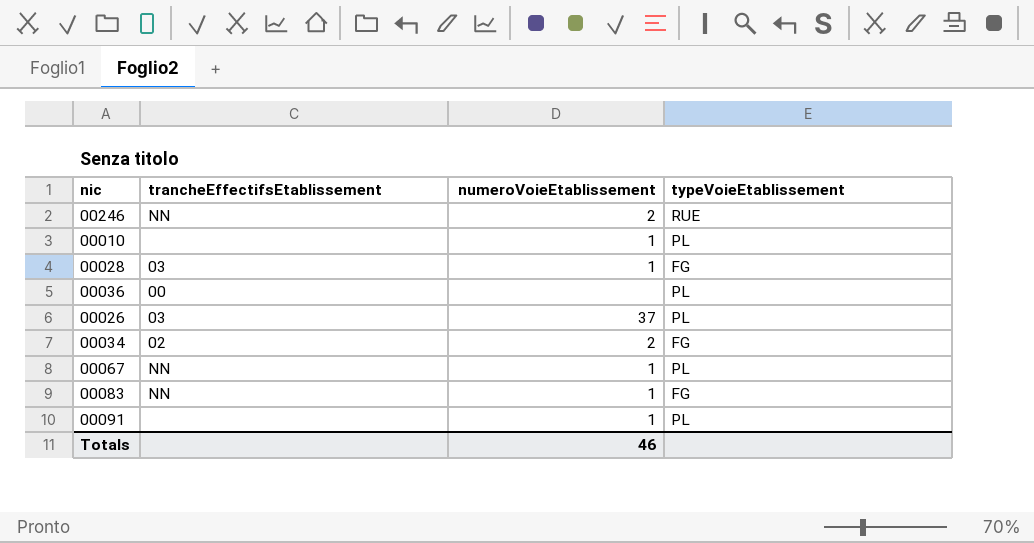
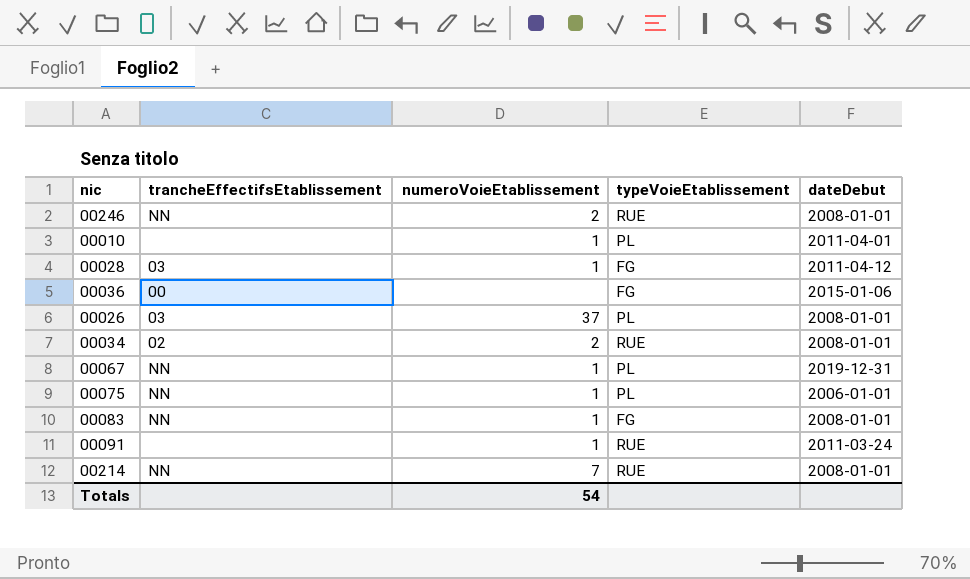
column dateDebut | position: none -> 5
00036 | typeVoieEtablissement: PL -> FG
00034 | typeVoieEtablissement: FG -> RUE
row 00075: none -> NN | 1 | PL | 2006-01-01
00091 | typeVoieEtablissement: PL -> RUE
row 00214: none -> NN | 7 | RUE | 2008-01-01
Totals | numeroVoieEtablissement: 46 -> 54

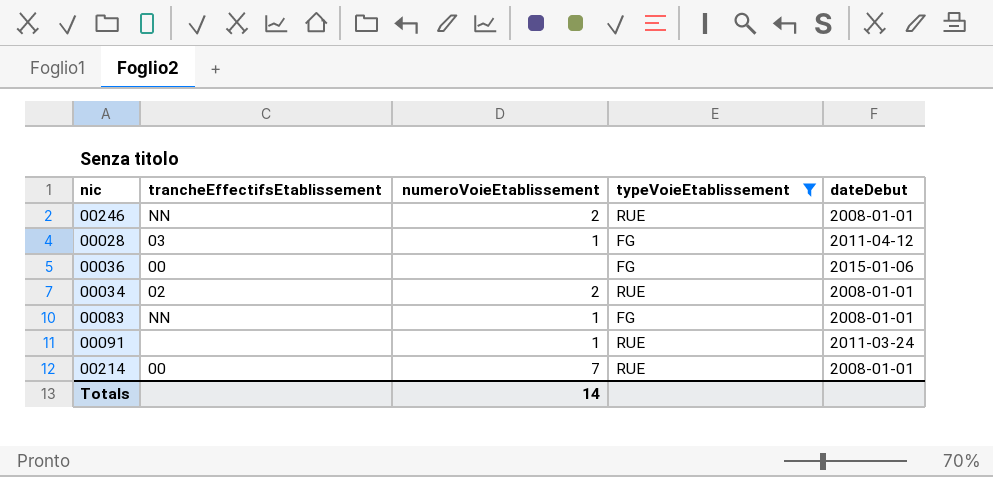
filter: none -> typeVoieEtablissement != PL
00214 | trancheEffectifsEtablissement: NN -> 00
Totals | numeroVoieEtablissement: 54 -> 14

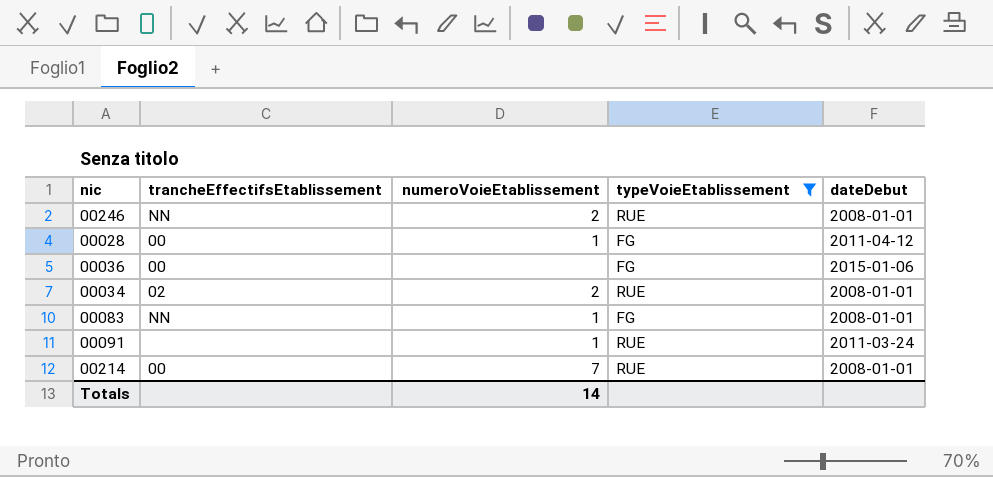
00028 | trancheEffectifsEtablissement: 03 -> 00

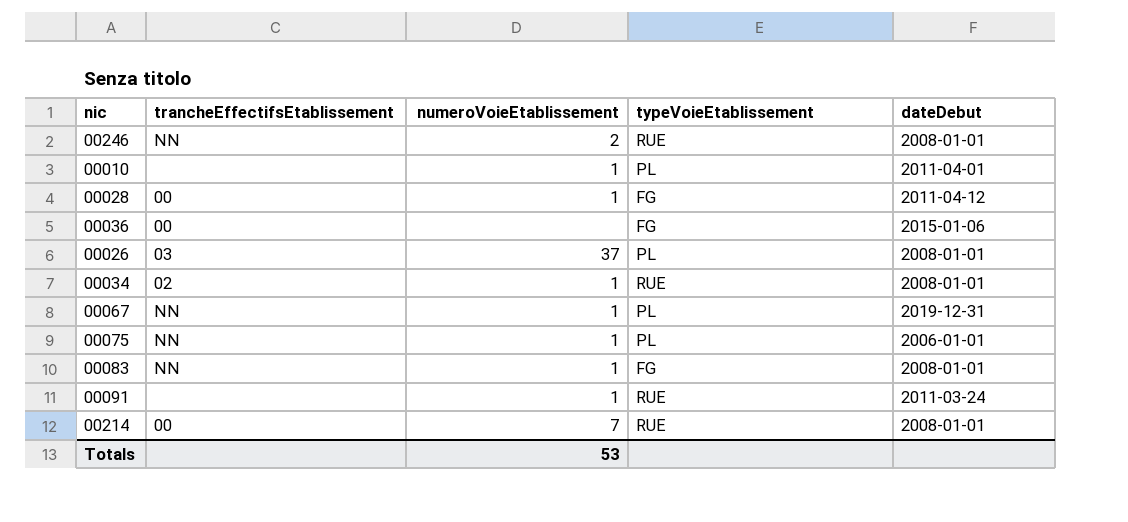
filter: typeVoieEtablissement != PL -> none
00034 | numeroVoieEtablissement: 2 -> 1
Totals | numeroVoieEtablissement: 14 -> 53

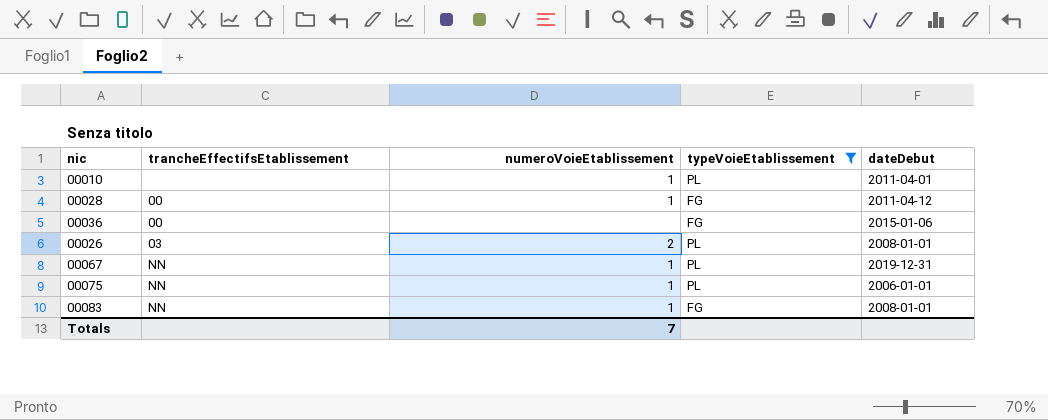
filter: none -> typeVoieEtablissement != RUE
00026 | numeroVoieEtablissement: 37 -> 2
Totals | numeroVoieEtablissement: 53 -> 7

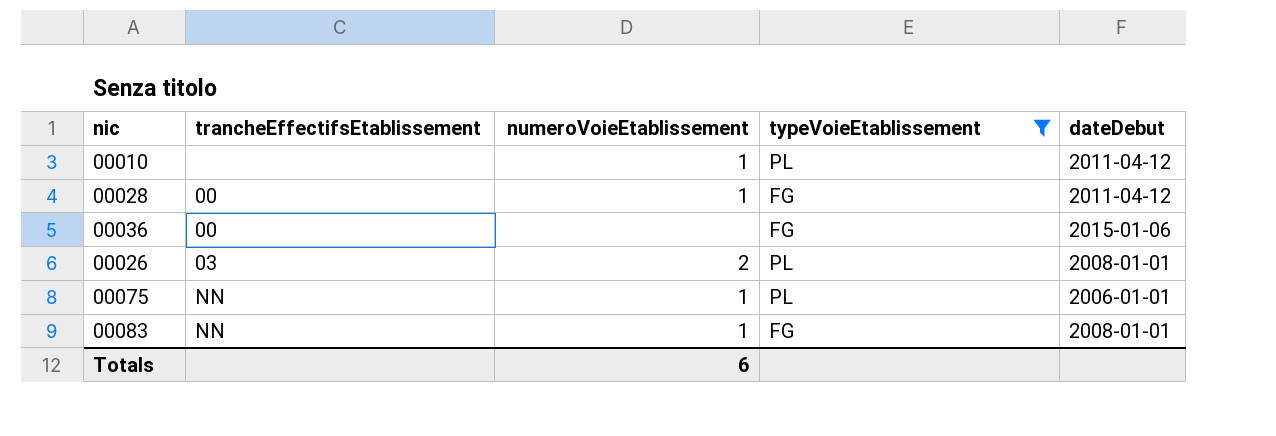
row 00067: NN | 1 | PL | 2019-12-31 -> none
00010 | dateDebut: 2011-04-01 -> 2011-04-12
Totals | numeroVoieEtablissement: 7 -> 6

